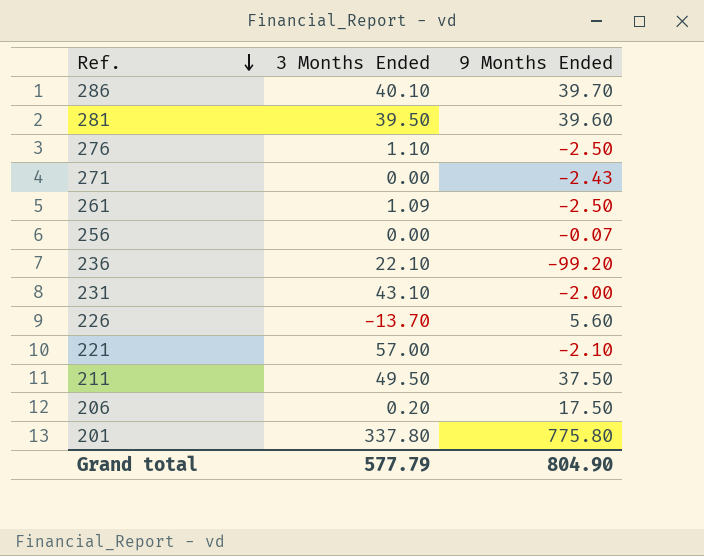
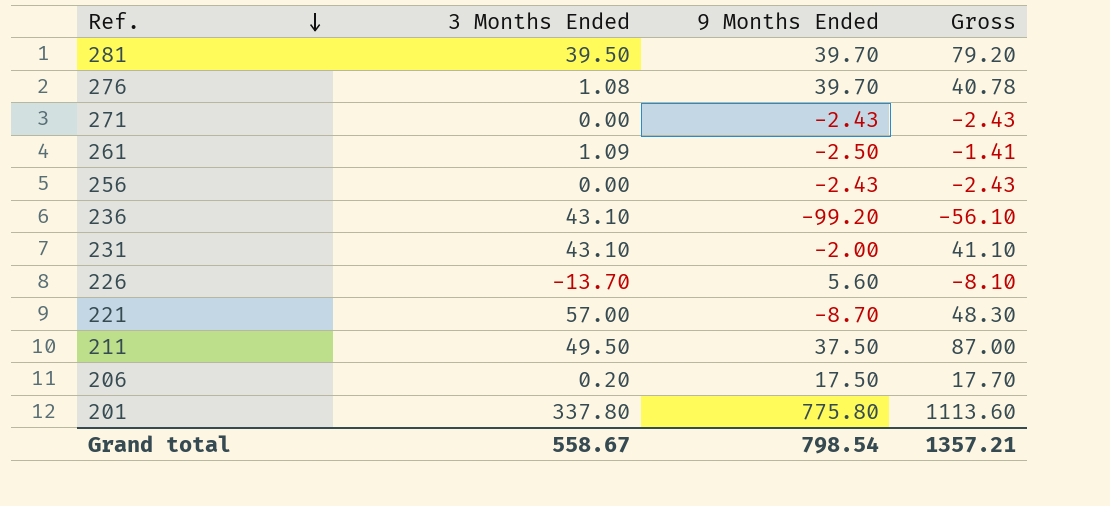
column Gross | formula: none -> [3 Months Ended] + [9 Months Ended]
row 286: 40.10 | 39.70 -> none
281 | 9 Months Ended: 39.60 -> 39.70
276 | 3 Months Ended: 1.10 -> 1.08
276 | 9 Months Ended: -2.50 -> 39.70
256 | 9 Months Ended: -0.07 -> -2.43
236 | 3 Months Ended: 22.10 -> 43.10
221 | 9 Months Ended: -2.10 -> -8.70
Grand total | 3 Months Ended: 577.79 -> 558.67
Grand total | 9 Months Ended: 804.90 -> 798.54

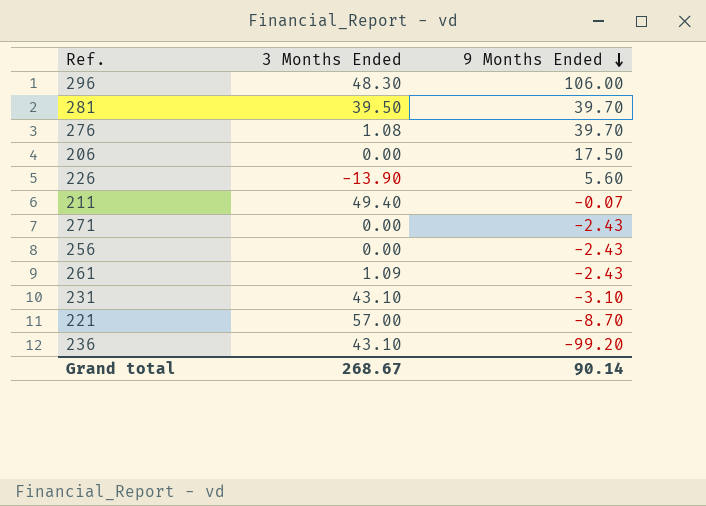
row order: Ref. descending -> 9 Months Ended descending
column Gross | formula: [3 Months Ended] + [9 Months Ended] -> none
row 201: 337.80 | 775.80 | 1113.60 -> none
row 296: none -> 48.30 | 106.00
206 | 3 Months Ended: 0.20 -> 0.00
226 | 3 Months Ended: -13.70 -> -13.90
211 | 3 Months Ended: 49.50 -> 49.40
211 | 9 Months Ended: 37.50 -> -0.07
261 | 9 Months Ended: -2.50 -> -2.43
231 | 9 Months Ended: -2.00 -> -3.10
Grand total | 3 Months Ended: 558.67 -> 268.67
Grand total | 9 Months Ended: 798.54 -> 90.14

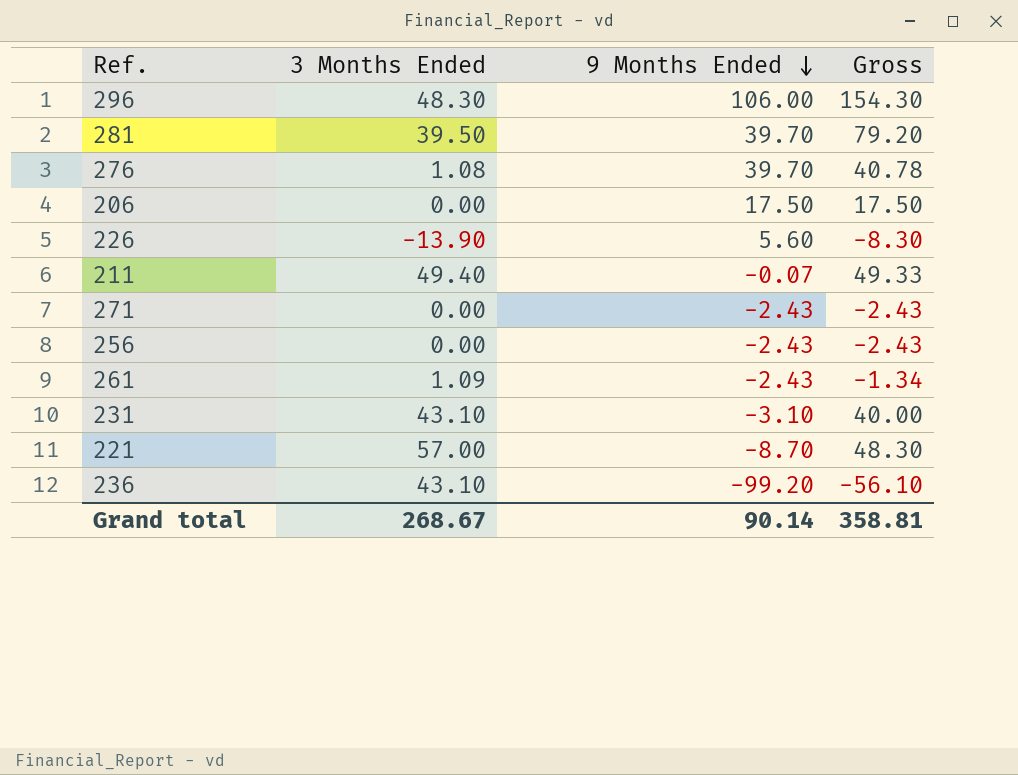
column Gross | formula: none -> [3 Months Ended] + [9 Months Ended]

